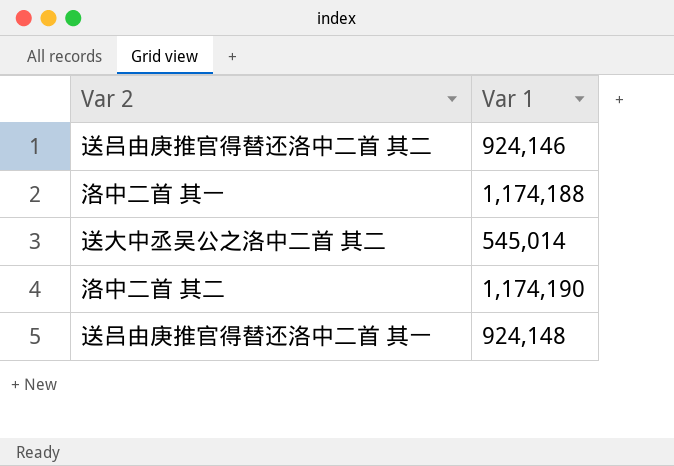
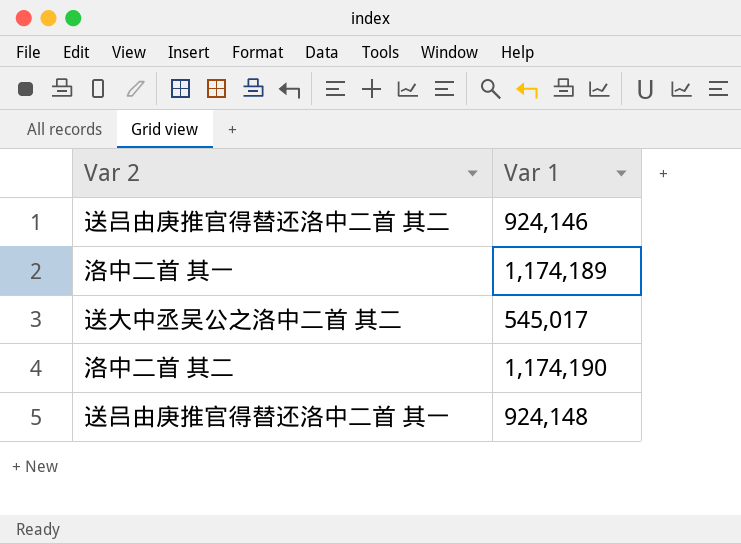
洛中二首 其一 | Var 1: 1,174,188 -> 1,174,189
送大中丞吴公之洛中二首 其二 | Var 1: 545,014 -> 545,017

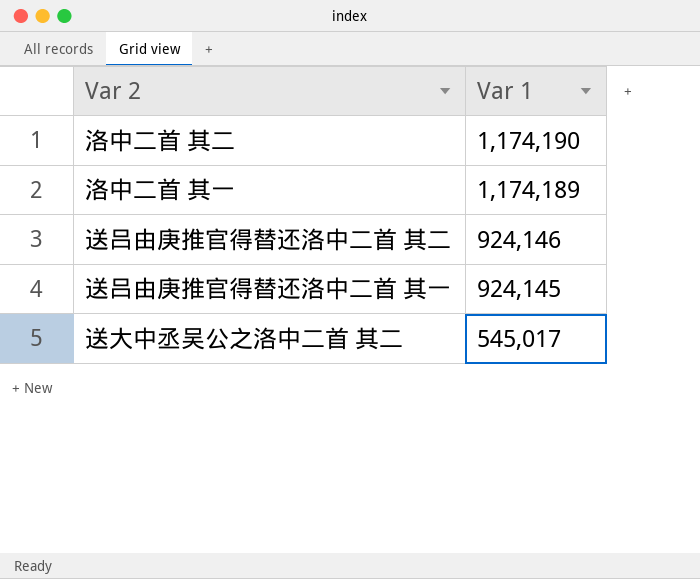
row order: none -> Var 1 descending
送吕由庚推官得替还洛中二首 其一 | Var 1: 924,148 -> 924,145

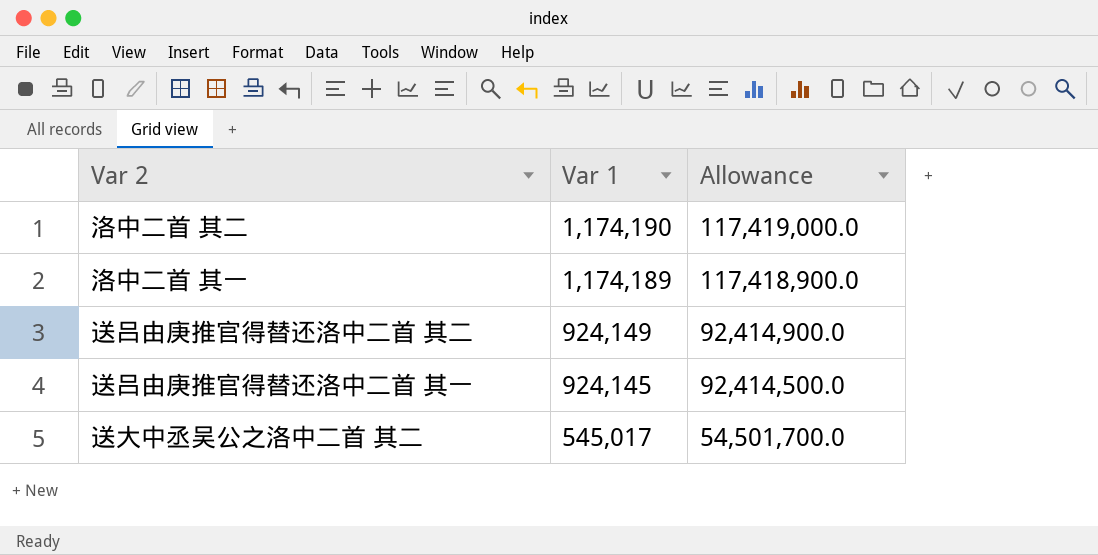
column Allowance | formula: none -> [Var 1] * 100
送吕由庚推官得替还洛中二首 其二 | Var 1: 924,146 -> 924,149

